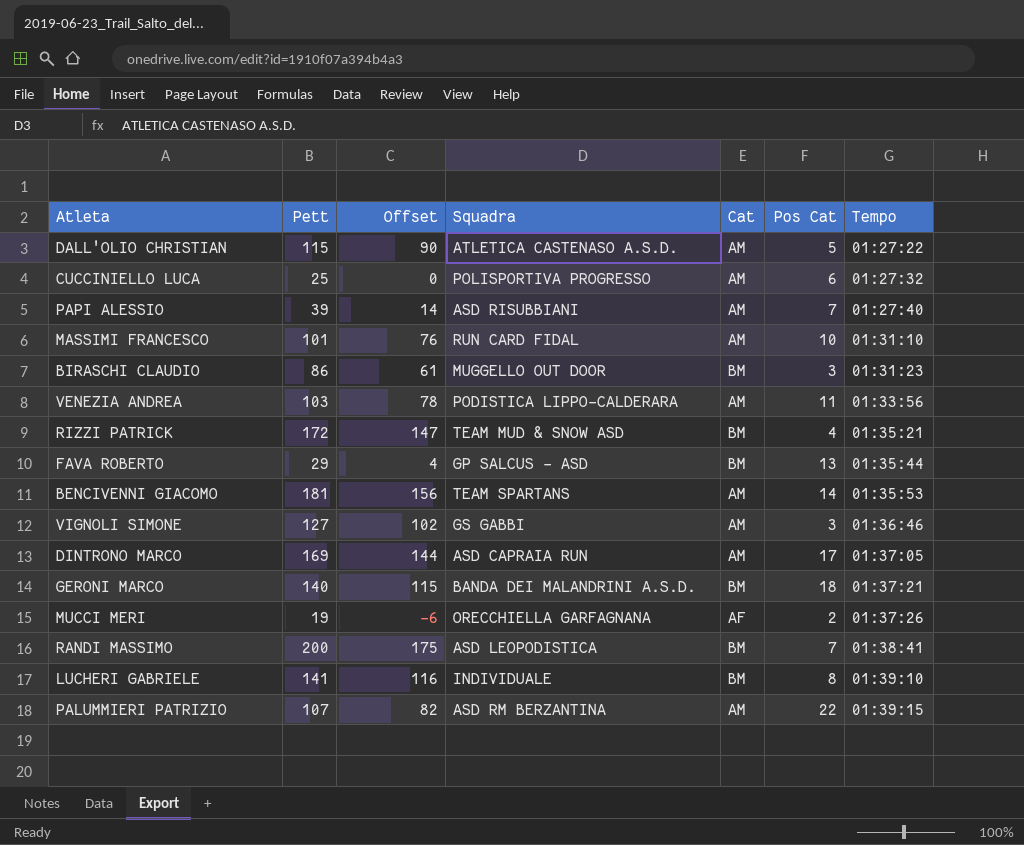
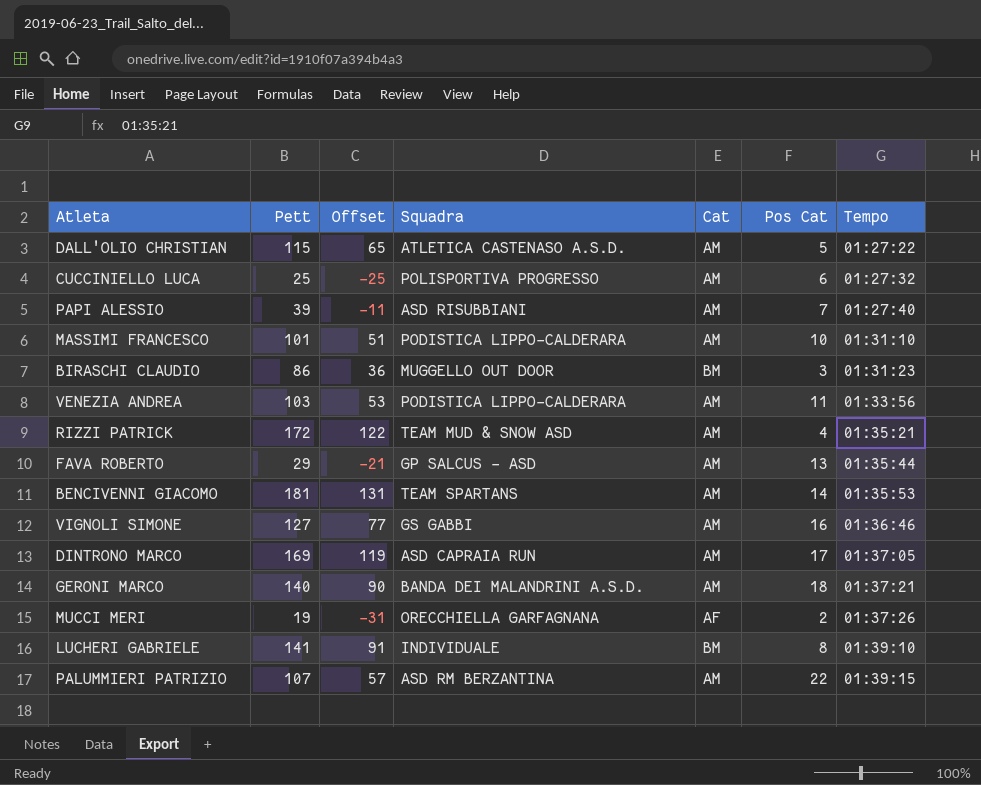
column Offset | formula: [Pett] - 25 -> [Pett] - 50
row RANDI MASSIMO: 200 | 175 | ASD LEOPODISTICA | BM | 7 | 01:38:41 -> none
MASSIMI FRANCESCO | Squadra: RUN CARD FIDAL -> PODISTICA LIPPO-CALDERARA
RIZZI PATRICK | Cat: BM -> AM
FAVA ROBERTO | Cat: BM -> AM
VIGNOLI SIMONE | Pos Cat: 3 -> 16
GERONI MARCO | Cat: BM -> AM

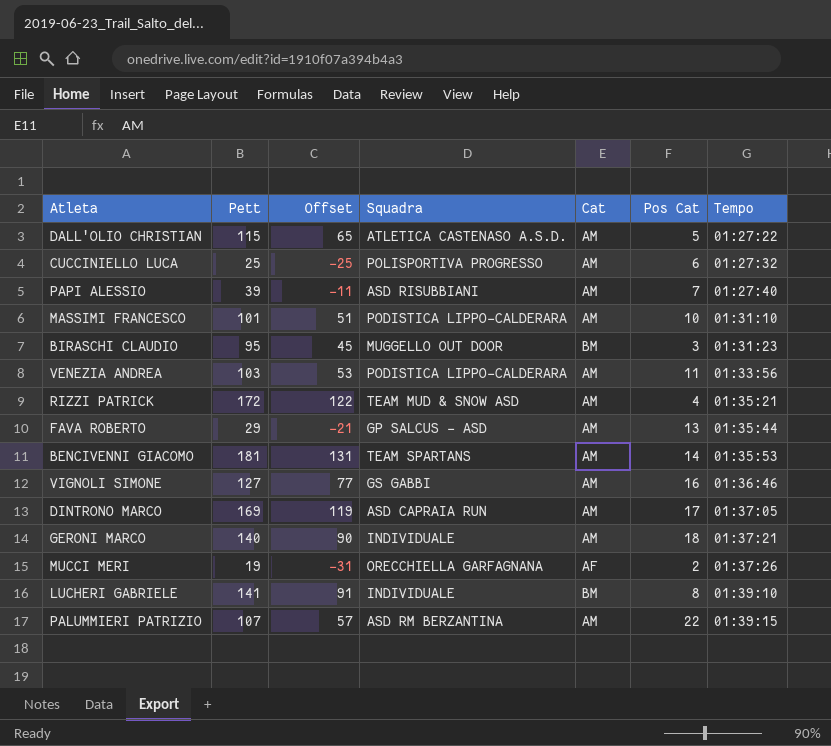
BIRASCHI CLAUDIO | Pett: 86 -> 95
BIRASCHI CLAUDIO | Offset: 36 -> 45
GERONI MARCO | Squadra: BANDA DEI MALANDRINI A.S.D. -> INDIVIDUALE

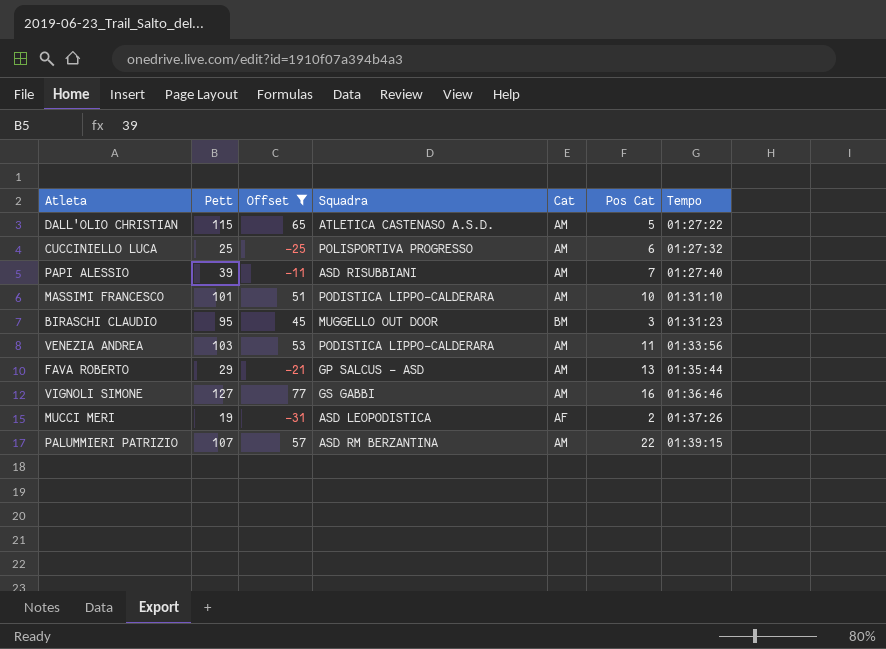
filter: none -> Offset <= 77
MUCCI MERI | Squadra: ORECCHIELLA GARFAGNANA -> ASD LEOPODISTICA

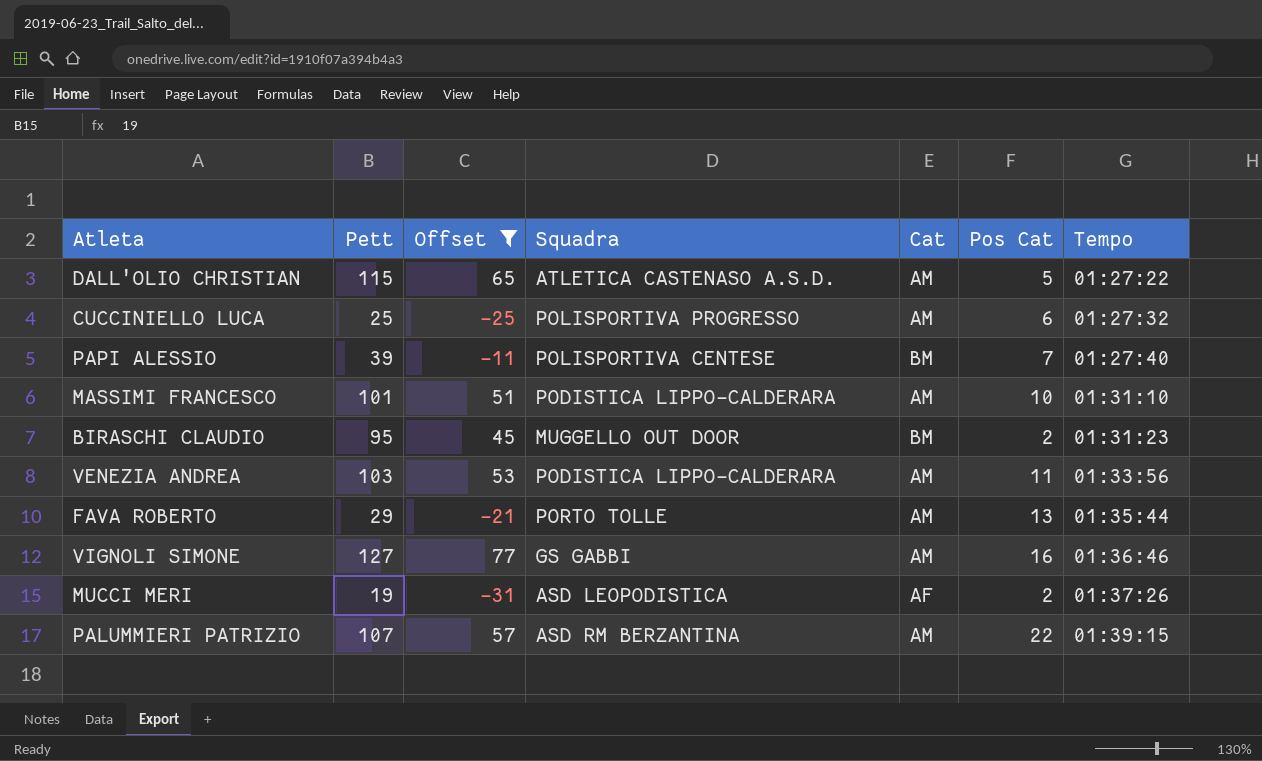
PAPI ALESSIO | Squadra: ASD RISUBBIANI -> POLISPORTIVA CENTESE
PAPI ALESSIO | Cat: AM -> BM
BIRASCHI CLAUDIO | Pos Cat: 3 -> 2
FAVA ROBERTO | Squadra: GP SALCUS - ASD -> PORTO TOLLE

